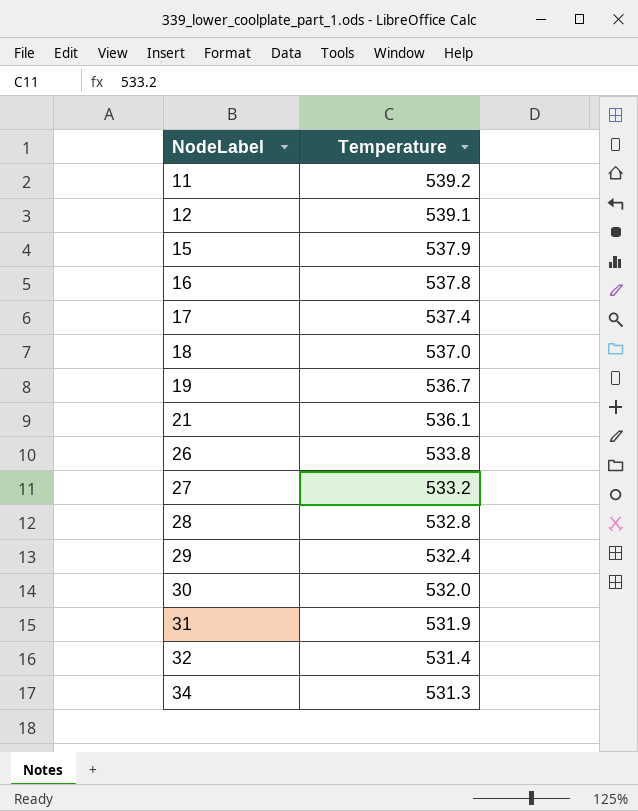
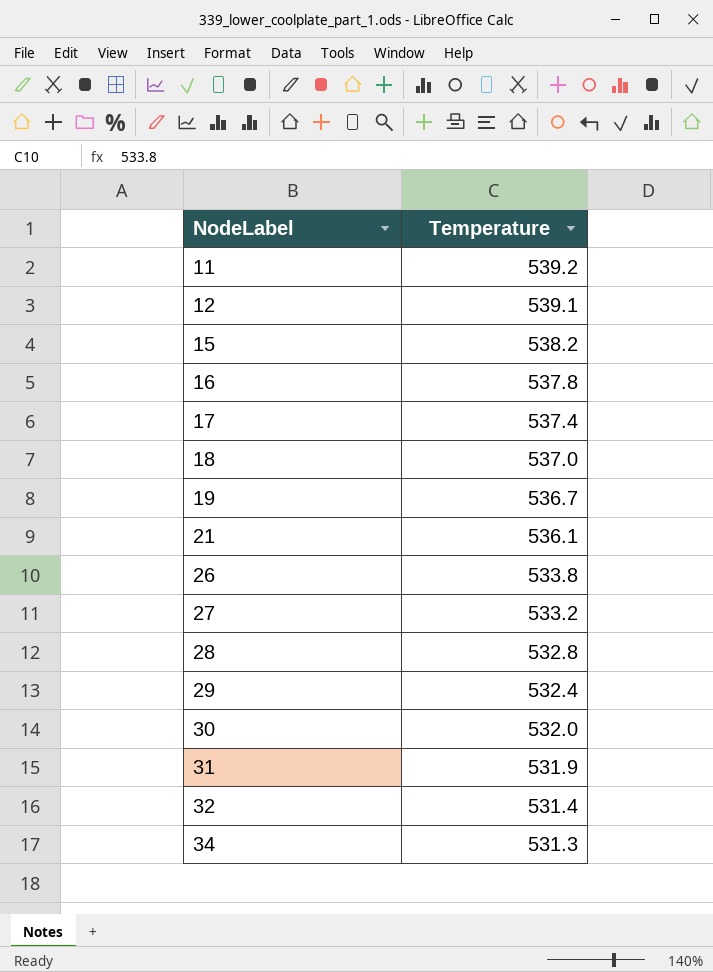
15 | Temperature: 537.9 -> 538.2

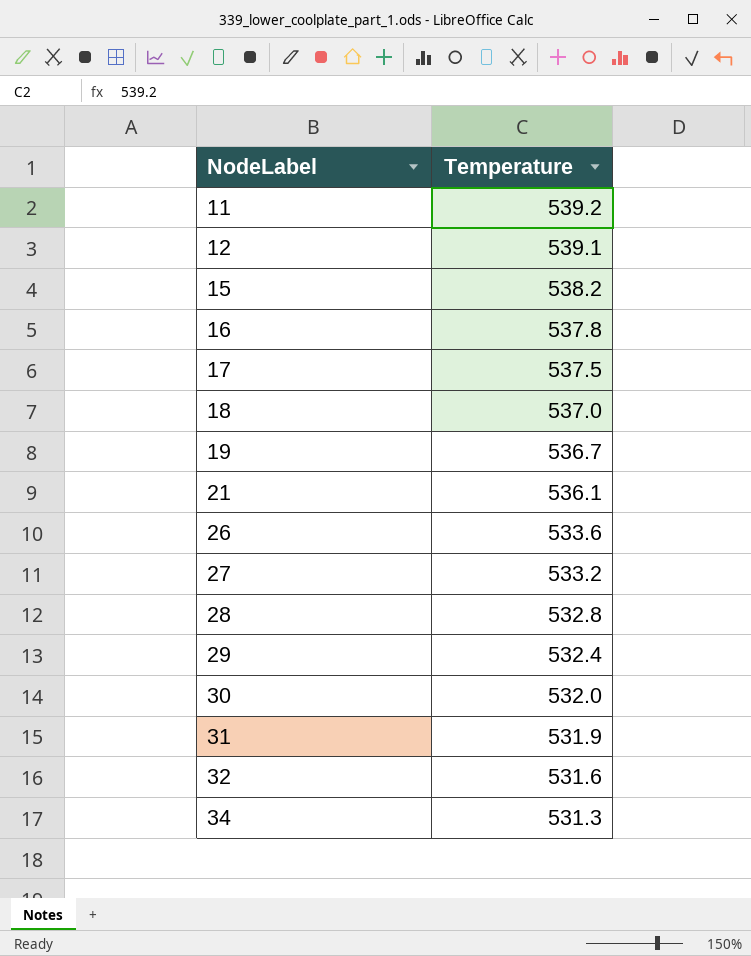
17 | Temperature: 537.4 -> 537.5
26 | Temperature: 533.8 -> 533.6
32 | Temperature: 531.4 -> 531.6

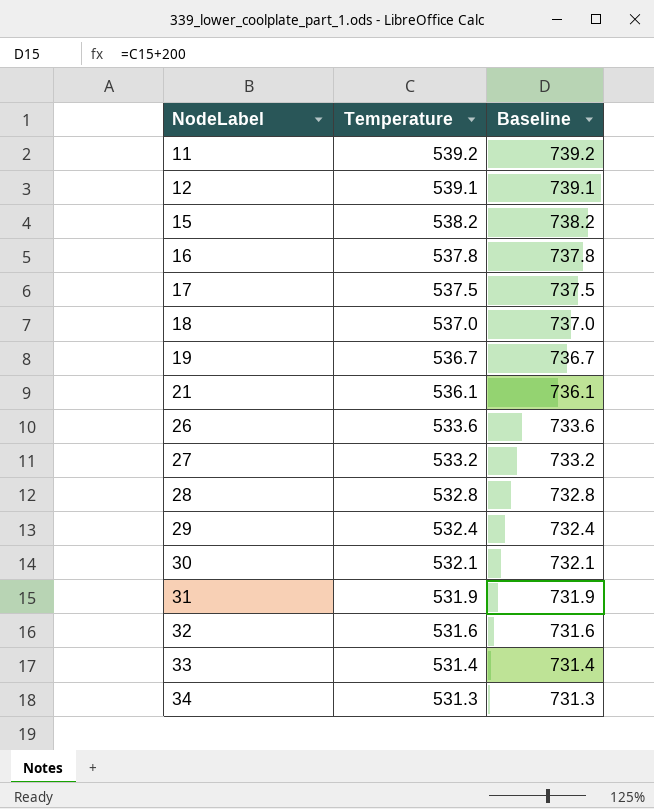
column Baseline | formula: none -> [Temperature] + 200
30 | Temperature: 532.0 -> 532.1
row 33: none -> 531.4 | 731.4

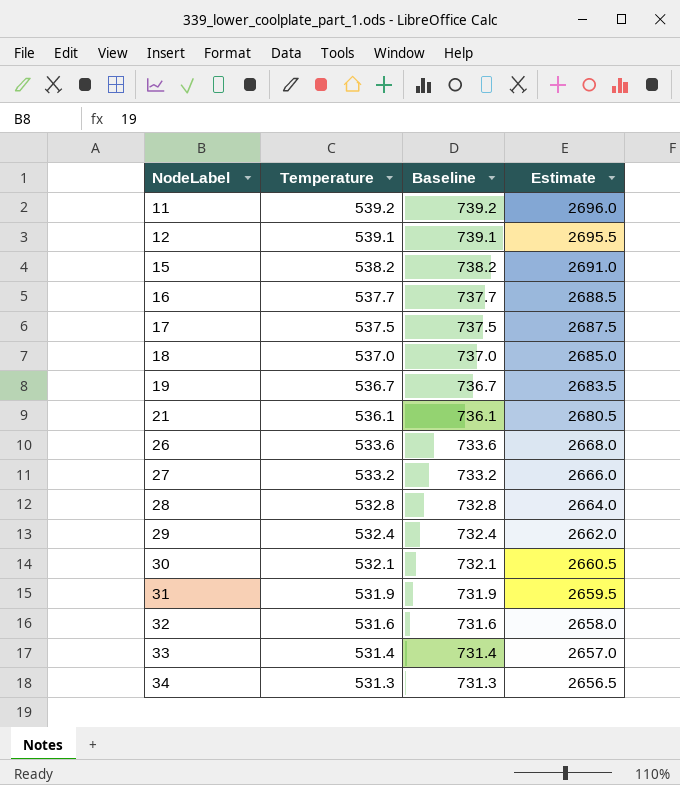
column Estimate | formula: none -> [Temperature] * 5
16 | Temperature: 537.8 -> 537.7
16 | Baseline: 737.8 -> 737.7

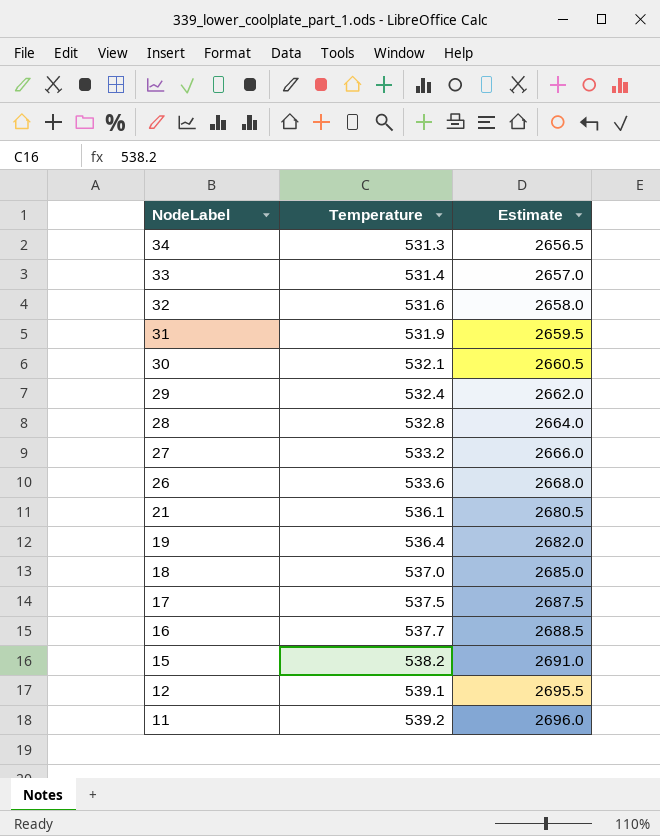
row order: NodeLabel ascending -> NodeLabel descending
column Baseline | formula: [Temperature] + 200 -> none
19 | Temperature: 536.7 -> 536.4
19 | Estimate: 2683.5 -> 2682.0

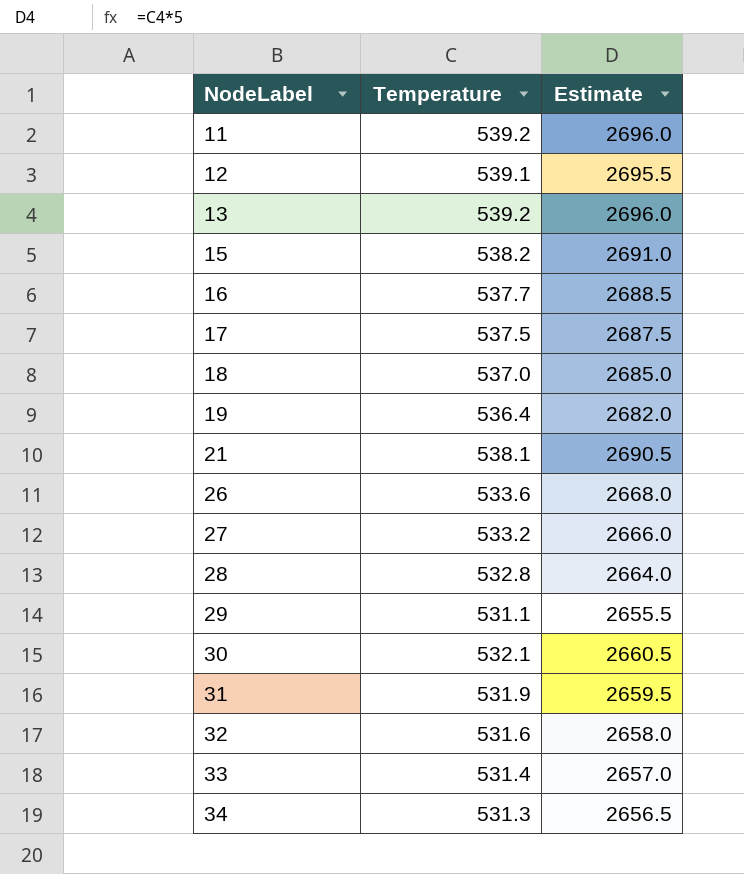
row order: NodeLabel descending -> NodeLabel ascending
row 13: none -> 539.2 | 2696.0
21 | Temperature: 536.1 -> 538.1
21 | Estimate: 2680.5 -> 2690.5
29 | Temperature: 532.4 -> 531.1
29 | Estimate: 2662.0 -> 2655.5

